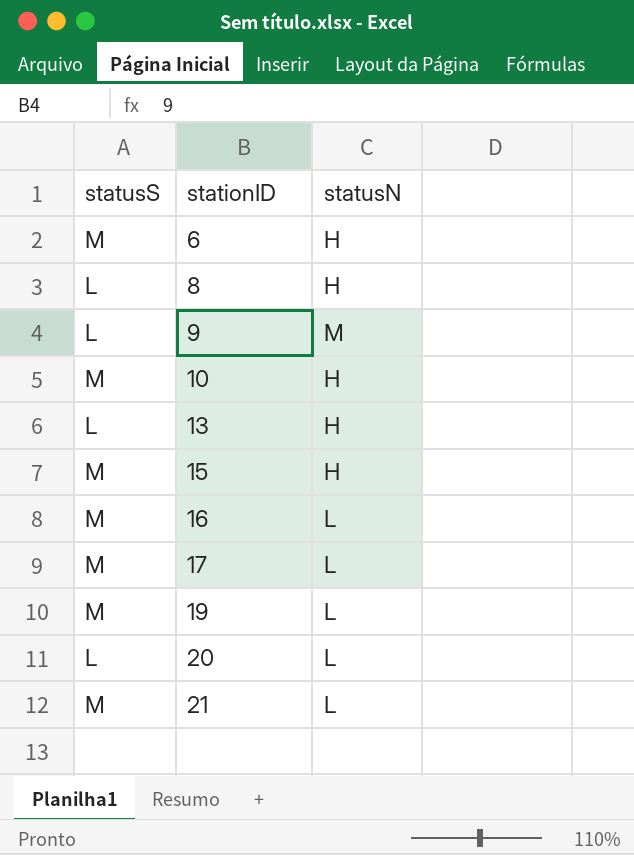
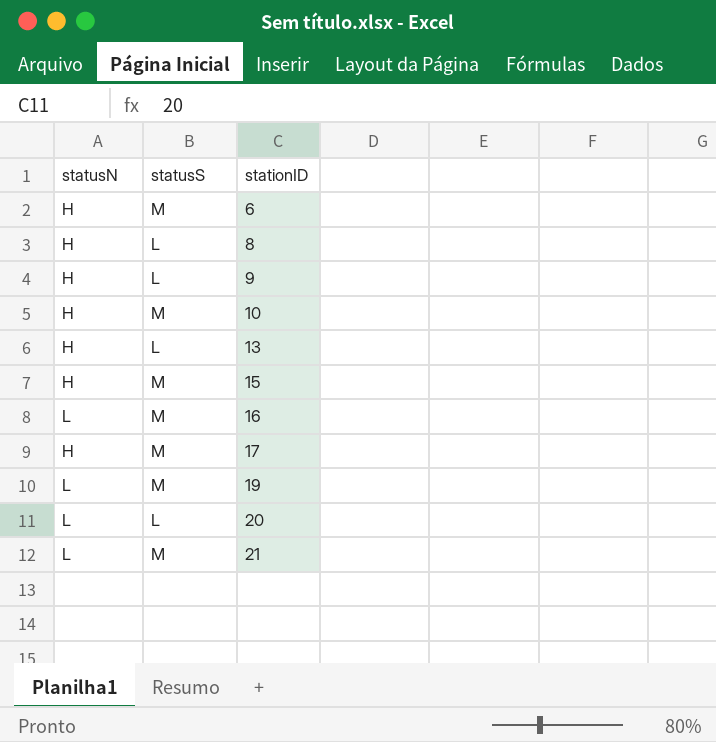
column statusN | position: 3 -> 1
9 | statusN: M -> H
17 | statusN: L -> H

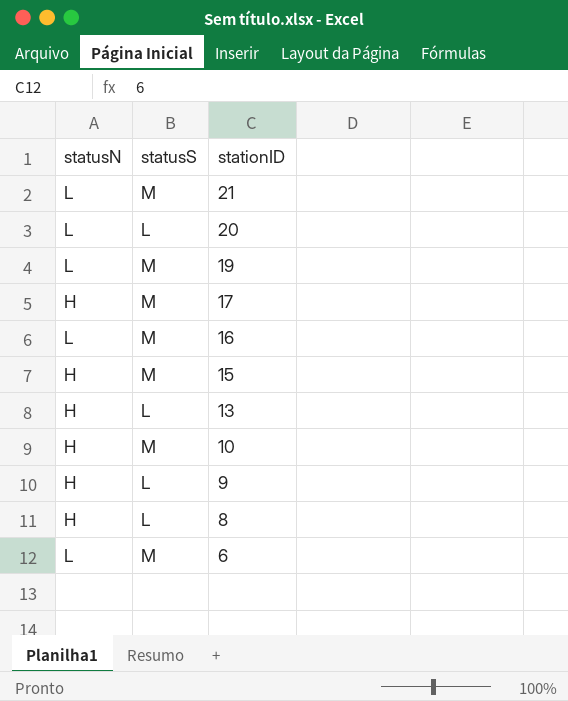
row order: stationID ascending -> stationID descending
6 | statusN: H -> L

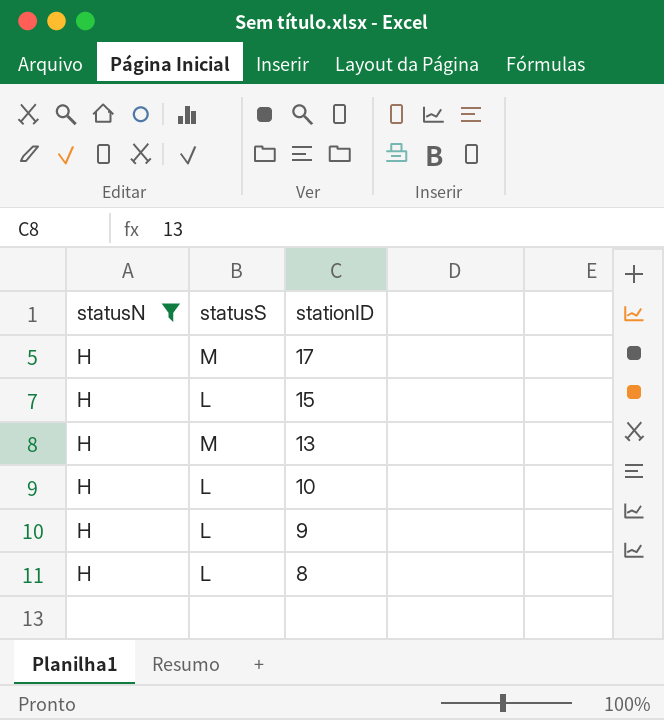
filter: none -> statusN = H
15 | statusS: M -> L
13 | statusS: L -> M
10 | statusS: M -> L

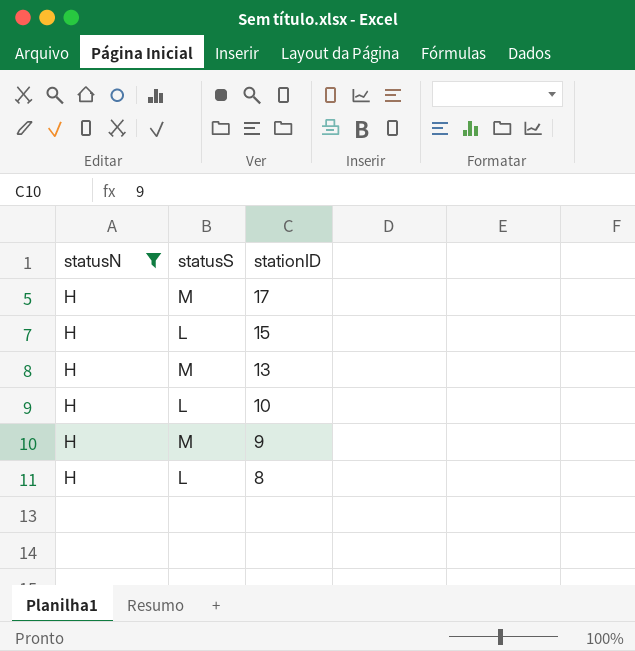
9 | statusS: L -> M

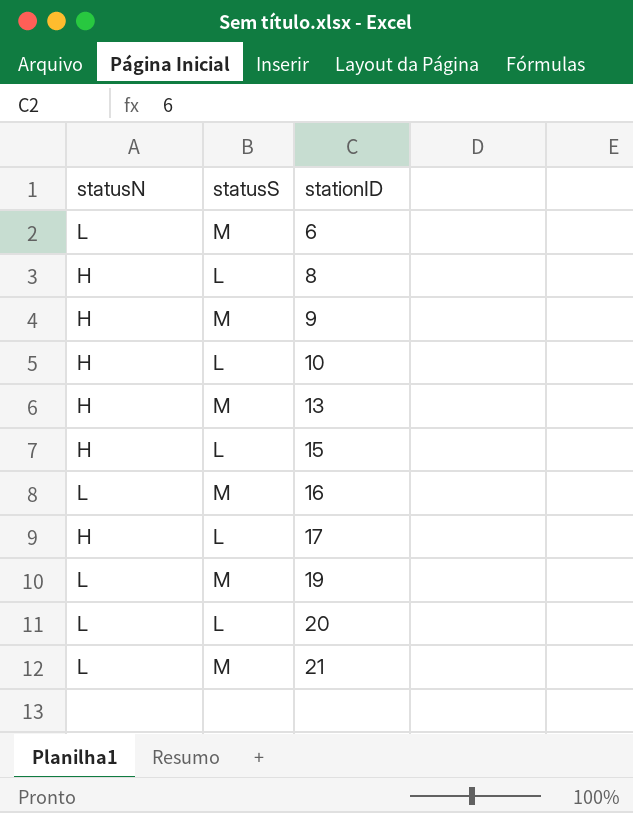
filter: statusN = H -> none
row order: stationID descending -> stationID ascending
17 | statusS: M -> L

